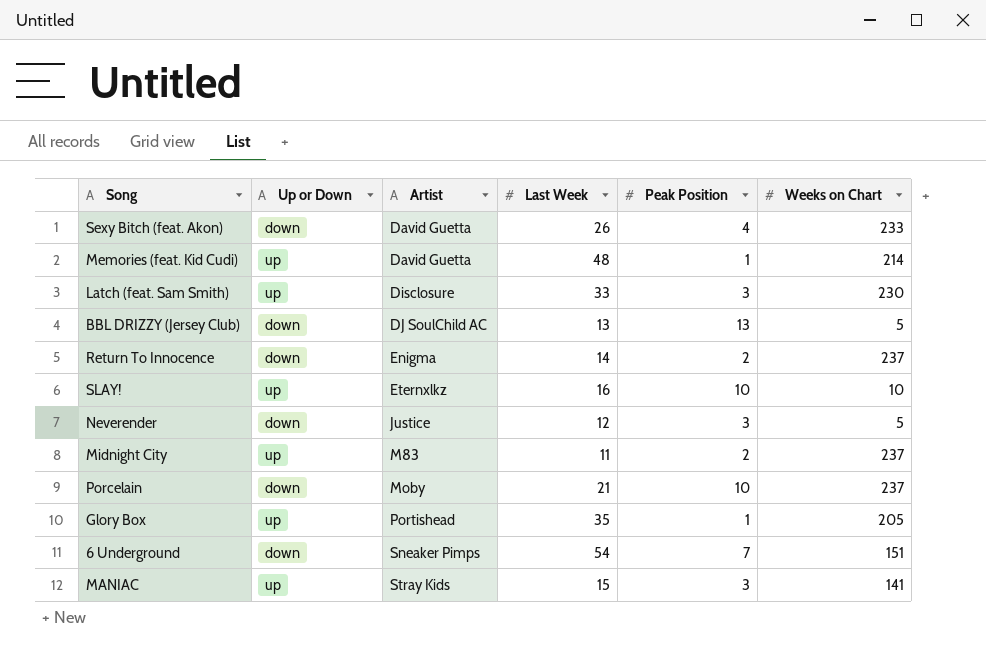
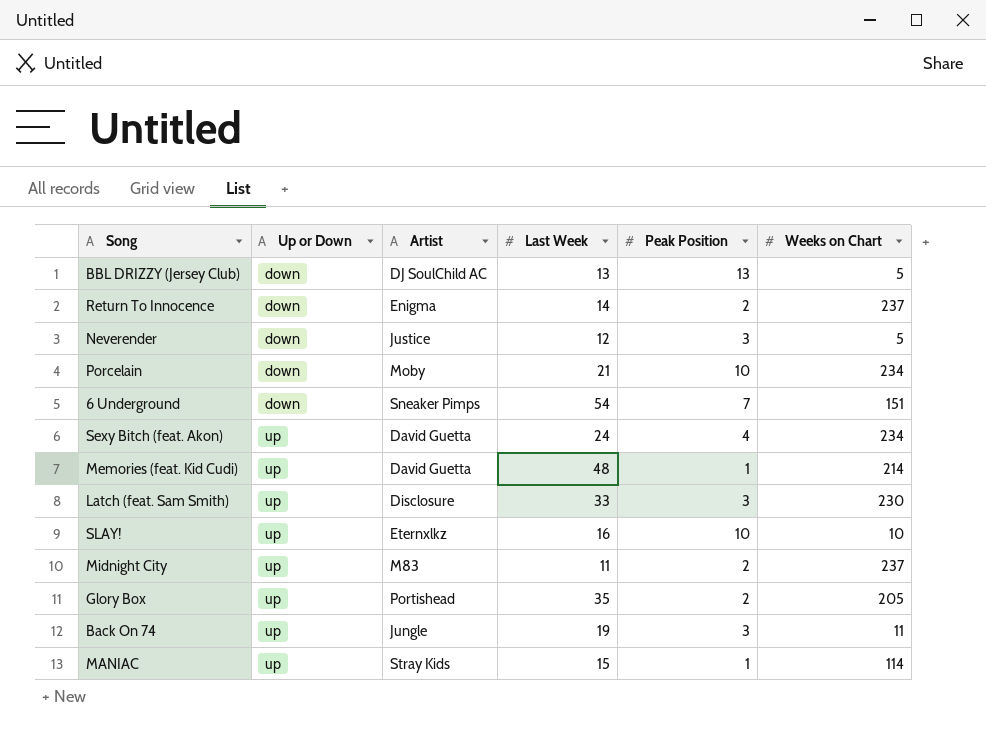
row order: Artist ascending -> Up or Down ascending
Porcelain | Weeks on Chart: 237 -> 234
Sexy Bitch (feat. Akon) | Up or Down: down -> up
Sexy Bitch (feat. Akon) | Last Week: 26 -> 24
Sexy Bitch (feat. Akon) | Weeks on Chart: 233 -> 234
Glory Box | Peak Position: 1 -> 2
row Back On 74: none -> up | Jungle | 19 | 3 | 11
MANIAC | Peak Position: 3 -> 1
MANIAC | Weeks on Chart: 141 -> 114

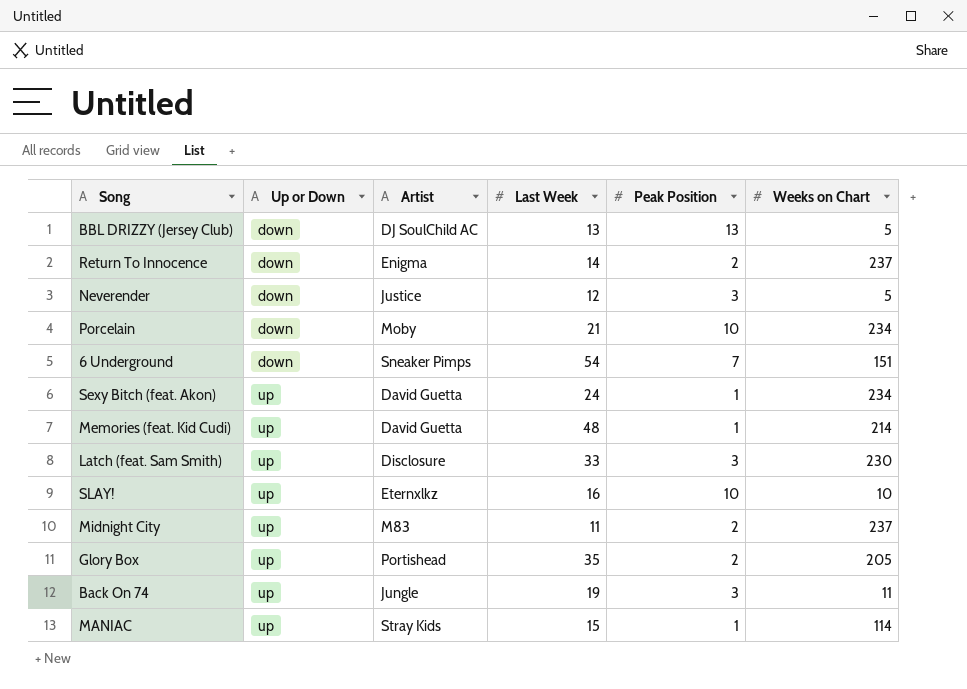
Sexy Bitch (feat. Akon) | Peak Position: 4 -> 1

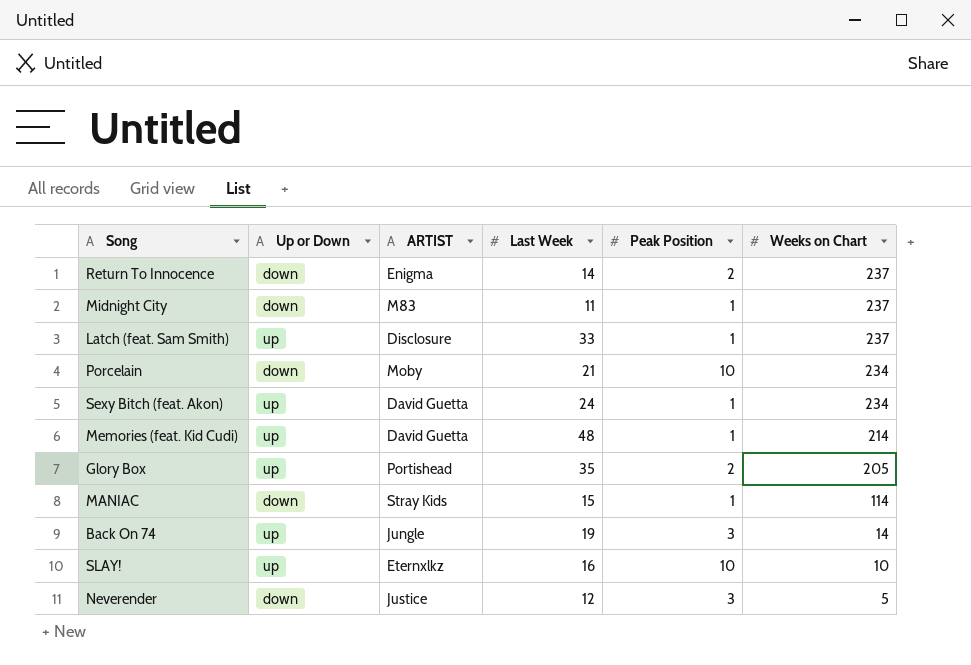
row order: Up or Down ascending -> Weeks on Chart descending
column name: Artist -> ARTIST
row BBL DRIZZY (Jersey Club): down | DJ SoulChild AC | 13 | 13 | 5 -> none
row 6 Underground: down | Sneaker Pimps | 54 | 7 | 151 -> none
Midnight City | Up or Down: up -> down
Midnight City | Peak Position: 2 -> 1
Latch (feat. Sam Smith) | Peak Position: 3 -> 1
Latch (feat. Sam Smith) | Weeks on Chart: 230 -> 237
MANIAC | Up or Down: up -> down
Back On 74 | Weeks on Chart: 11 -> 14

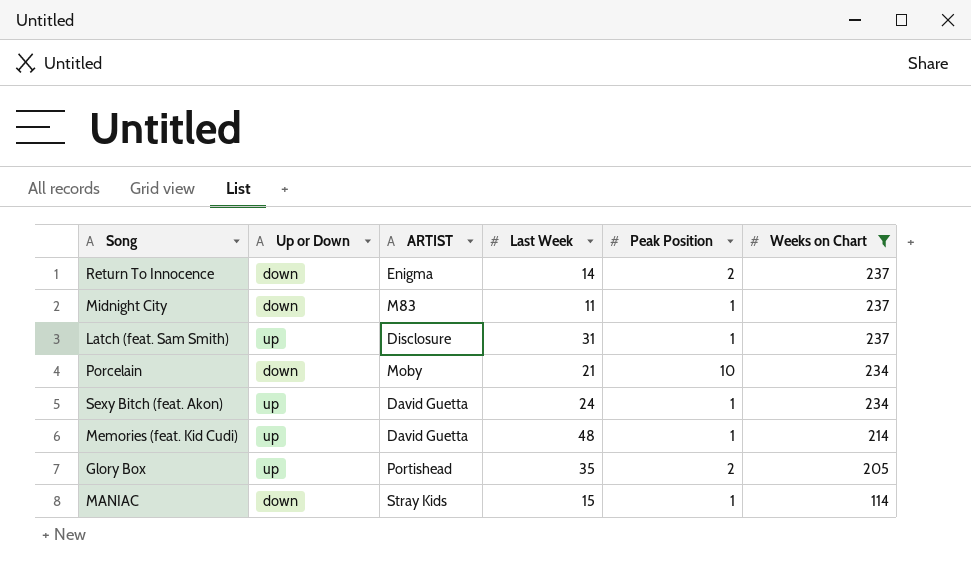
filter: none -> Weeks on Chart >= 114
Latch (feat. Sam Smith) | Last Week: 33 -> 31

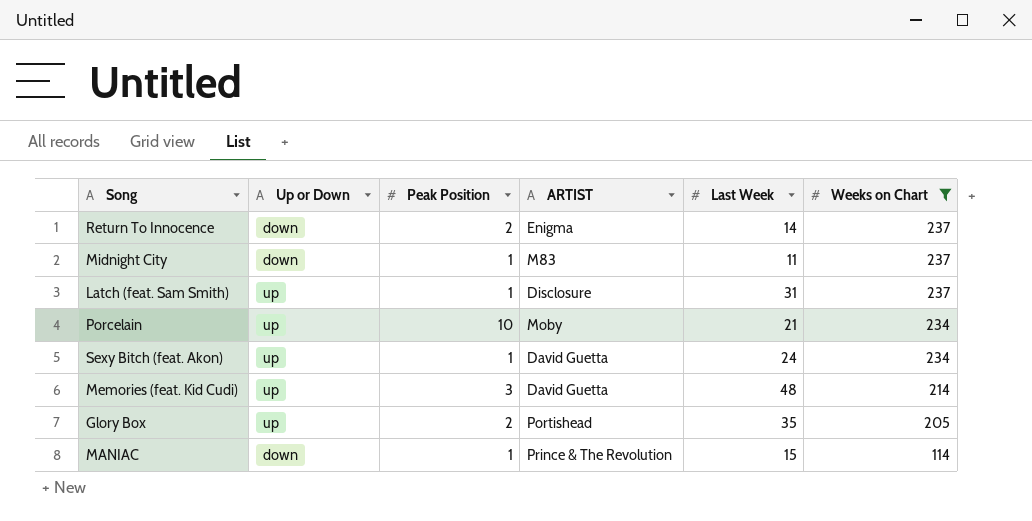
column Peak Position | position: 5 -> 3
Porcelain | Up or Down: down -> up
Memories (feat. Kid Cudi) | Peak Position: 1 -> 3
MANIAC | ARTIST: Stray Kids -> Prince & The Revolution

